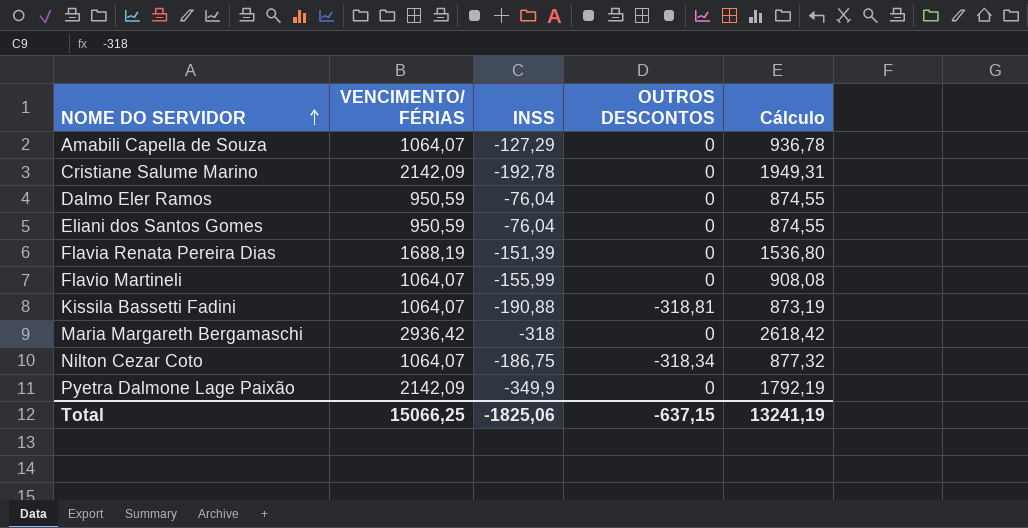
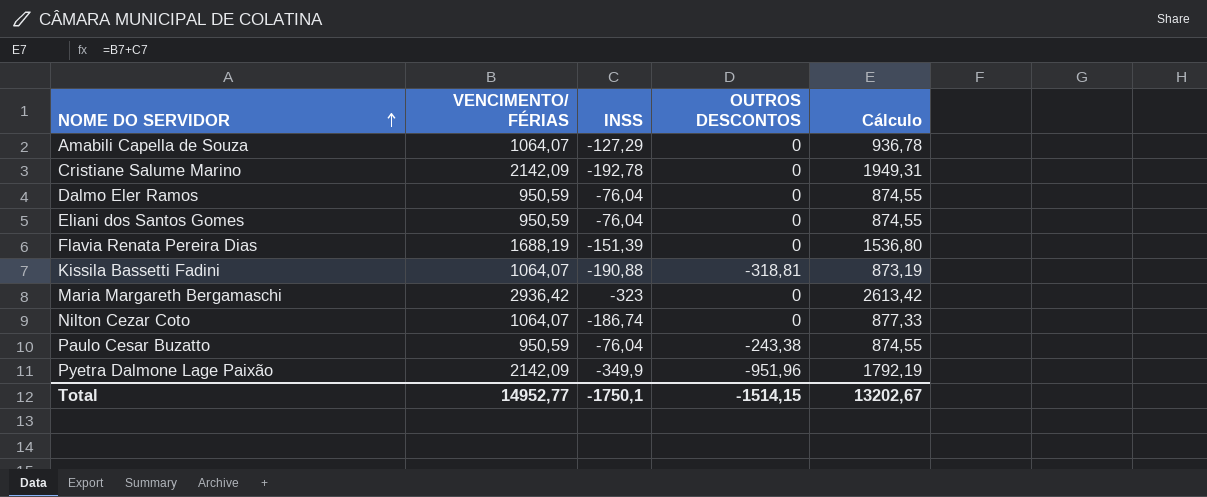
row Flavio Martineli: 1064,07 | -155,99 | 0 | 908,08 -> none
Maria Margareth Bergamaschi | INSS: -318 -> -323
Maria Margareth Bergamaschi | Cálculo: 2618,42 -> 2613,42
Nilton Cezar Coto | INSS: -186,75 -> -186,74
Nilton Cezar Coto | OUTROS DESCONTOS: -318,34 -> 0
Nilton Cezar Coto | Cálculo: 877,32 -> 877,33
row Paulo Cesar Buzatto: none -> 950,59 | -76,04 | -243,38 | 874,55
Pyetra Dalmone Lage Paixão | OUTROS DESCONTOS: 0 -> -951,96
Total | VENCIMENTO/ FÉRIAS: 15066,25 -> 14952,77
Total | INSS: -1825,06 -> -1750,1
Total | OUTROS DESCONTOS: -637,15 -> -1514,15
Total | Cálculo: 13241,19 -> 13202,67

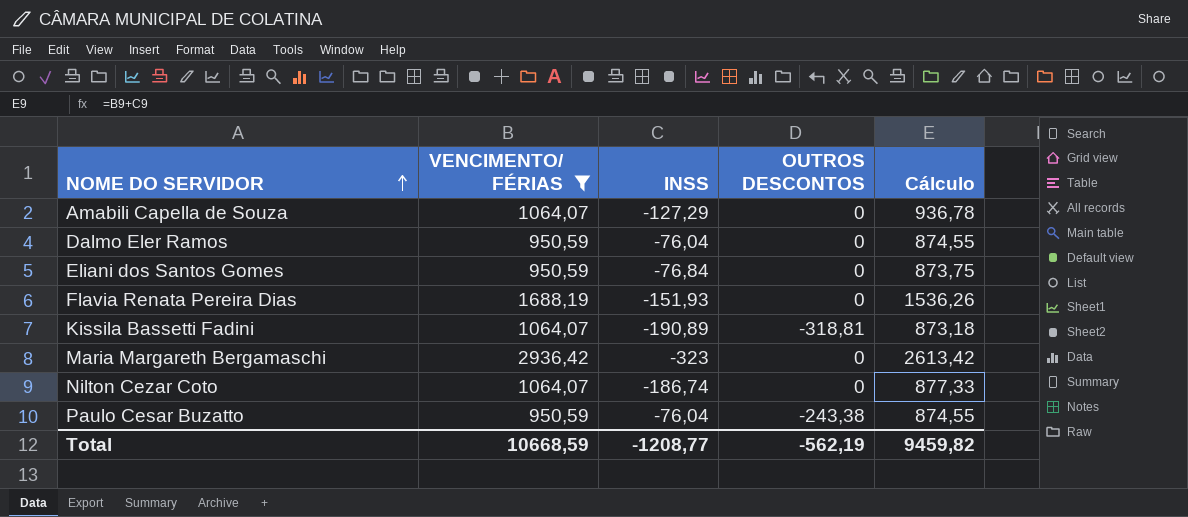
filter: none -> VENCIMENTO/ FÉRIAS != 2142,09
Eliani dos Santos Gomes | INSS: -76,04 -> -76,84
Eliani dos Santos Gomes | Cálculo: 874,55 -> 873,75
Flavia Renata Pereira Dias | INSS: -151,39 -> -151,93
Flavia Renata Pereira Dias | Cálculo: 1536,80 -> 1536,26
Kissila Bassetti Fadini | INSS: -190,88 -> -190,89
Kissila Bassetti Fadini | Cálculo: 873,19 -> 873,18
Total | VENCIMENTO/ FÉRIAS: 14952,77 -> 10668,59
Total | INSS: -1750,1 -> -1208,77
Total | OUTROS DESCONTOS: -1514,15 -> -562,19
Total | Cálculo: 13202,67 -> 9459,82

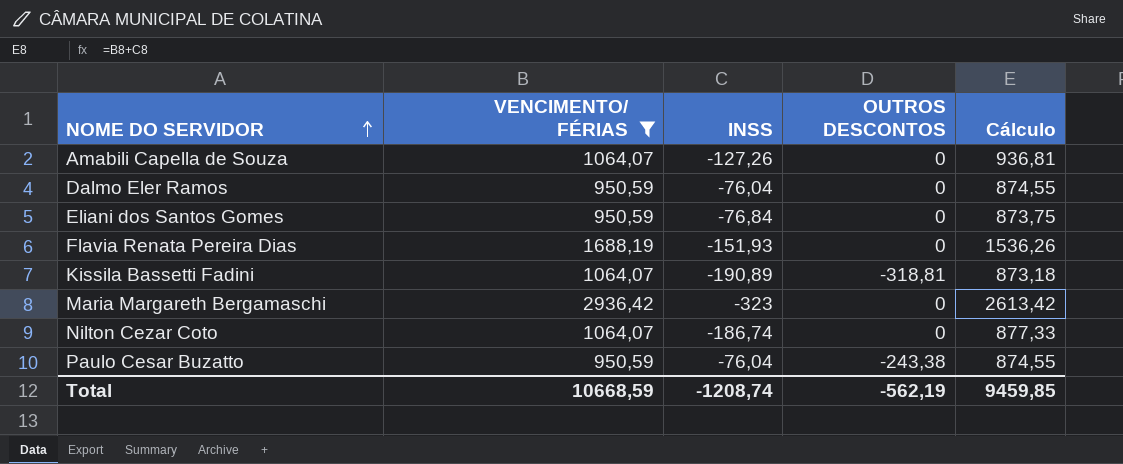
Amabili Capella de Souza | INSS: -127,29 -> -127,26
Amabili Capella de Souza | Cálculo: 936,78 -> 936,81
Total | INSS: -1208,77 -> -1208,74
Total | Cálculo: 9459,82 -> 9459,85

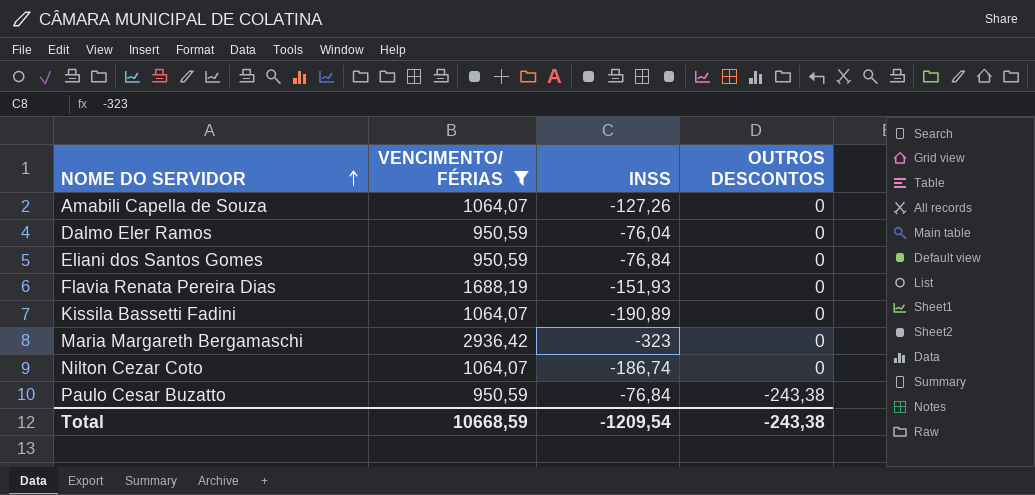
column Cálculo | formula: [VENCIMENTO/ FÉRIAS] + [INSS] -> none
Kissila Bassetti Fadini | OUTROS DESCONTOS: -318,81 -> 0
Paulo Cesar Buzatto | INSS: -76,04 -> -76,84
Total | INSS: -1208,74 -> -1209,54
Total | OUTROS DESCONTOS: -562,19 -> -243,38

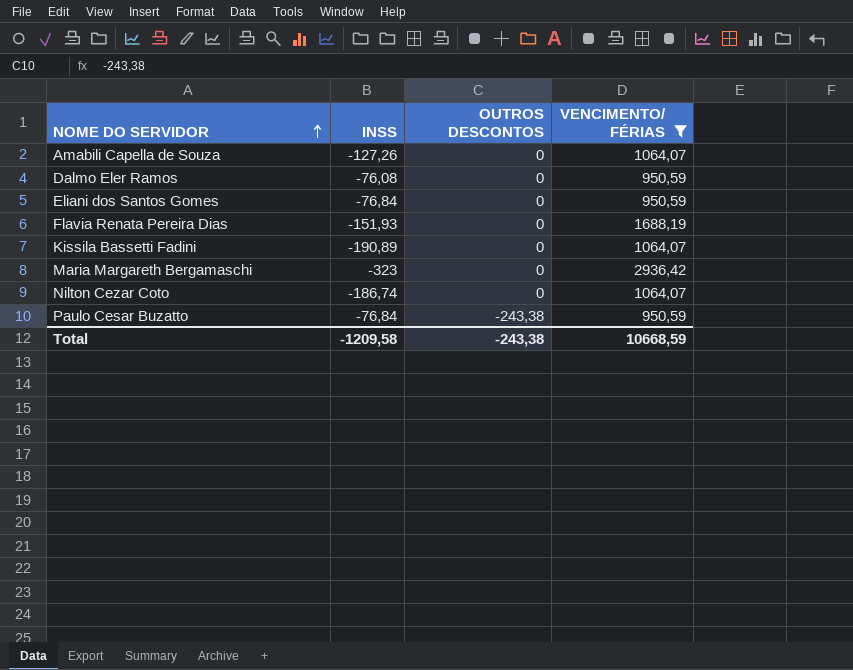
column VENCIMENTO/ FÉRIAS | position: 2 -> 4
Dalmo Eler Ramos | INSS: -76,04 -> -76,08
Total | INSS: -1209,54 -> -1209,58

